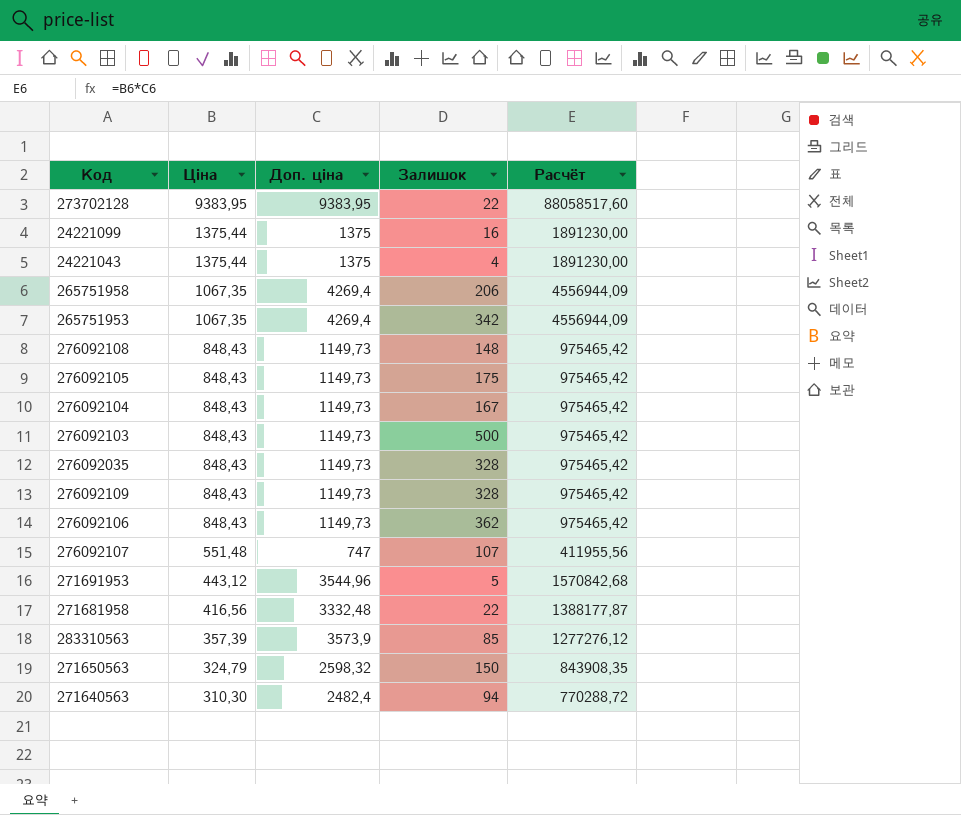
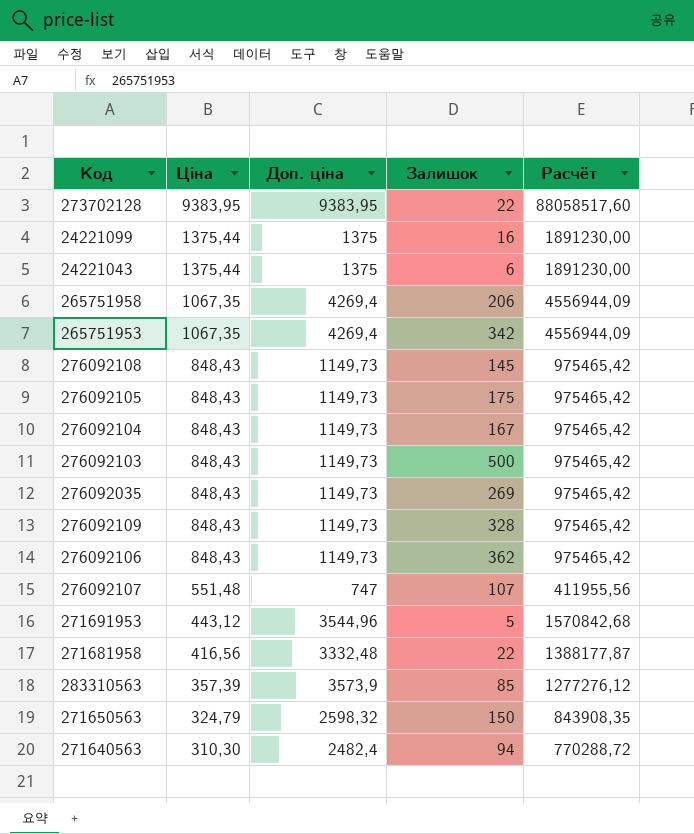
24221043 | Залишок: 4 -> 6
276092108 | Залишок: 148 -> 145
276092035 | Залишок: 328 -> 269

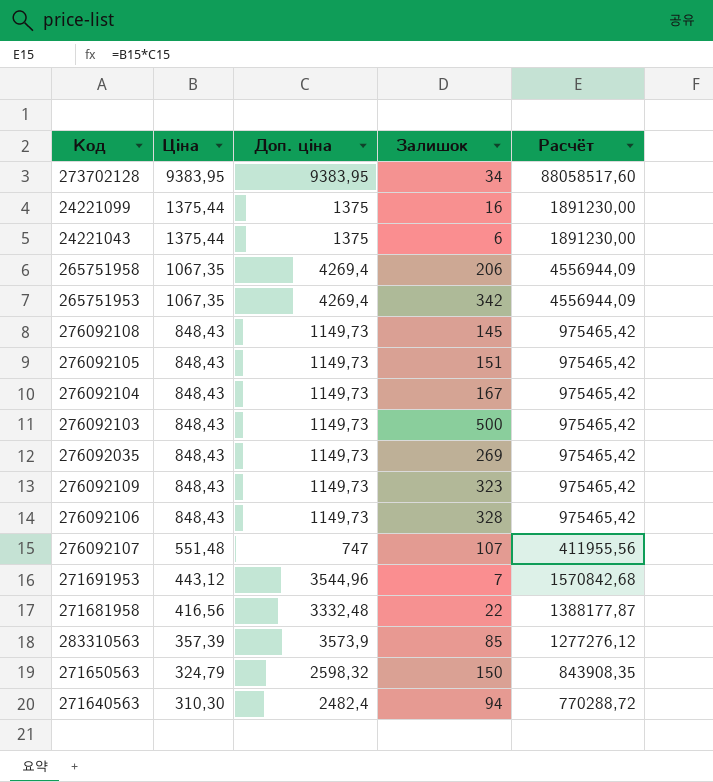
273702128 | Залишок: 22 -> 34
276092105 | Залишок: 175 -> 151
276092109 | Залишок: 328 -> 323
276092106 | Залишок: 362 -> 328
271691953 | Залишок: 5 -> 7

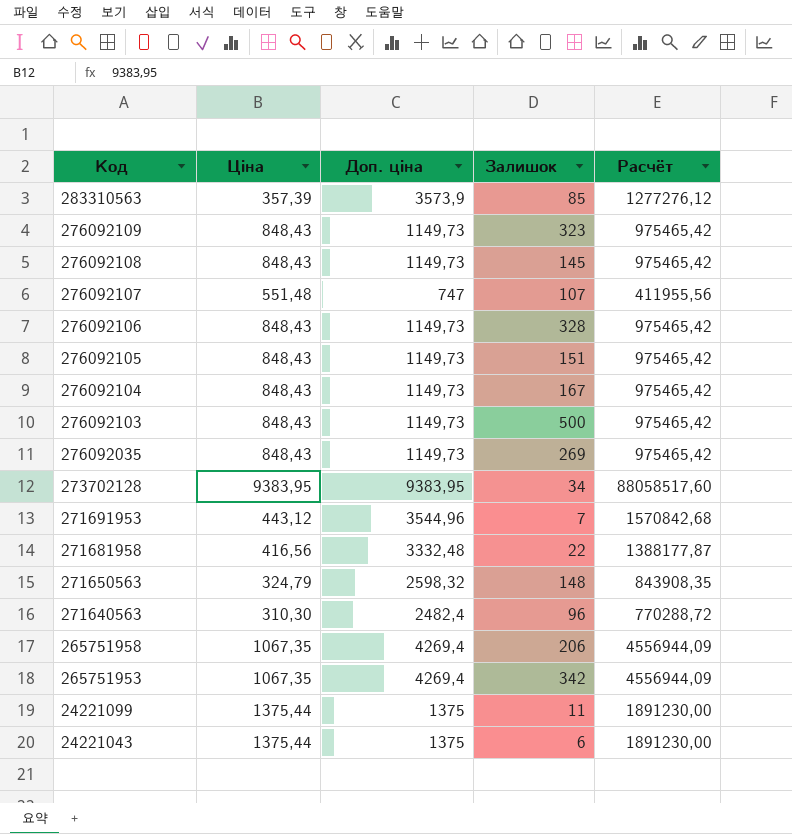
row order: Ціна descending -> Код descending
271650563 | Залишок: 150 -> 148
271640563 | Залишок: 94 -> 96
24221099 | Залишок: 16 -> 11

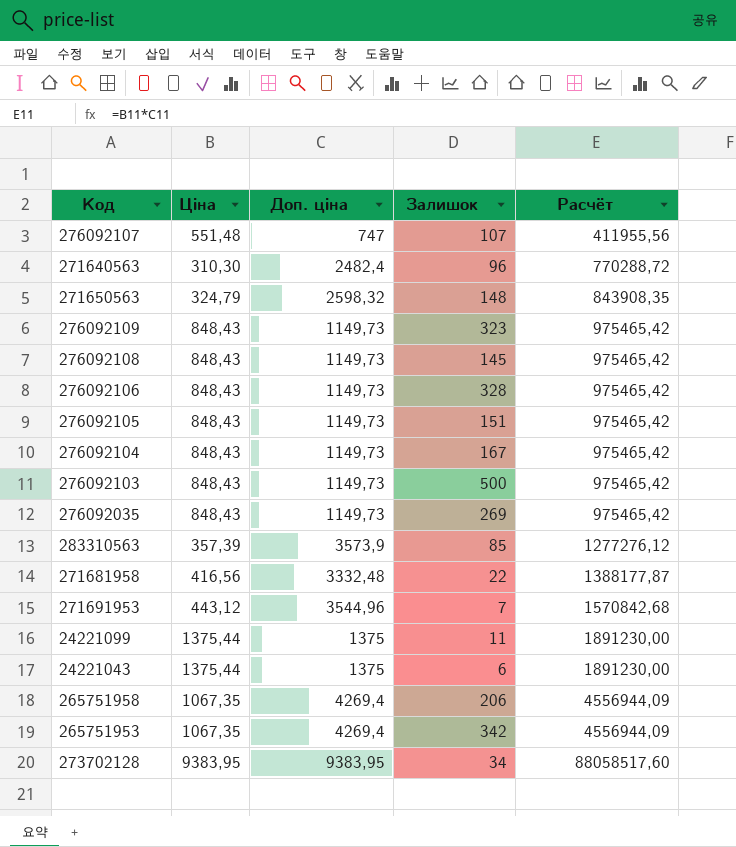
row order: Код descending -> Расчёт ascending

